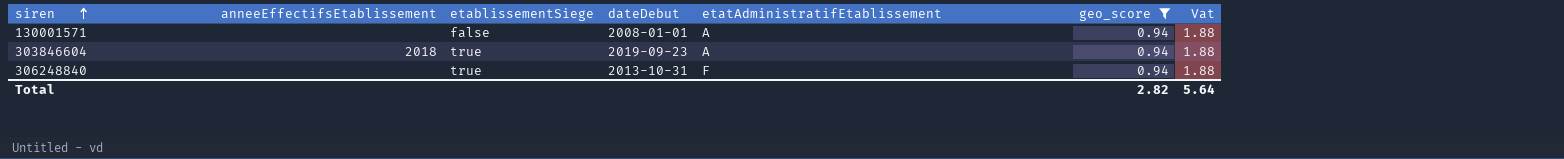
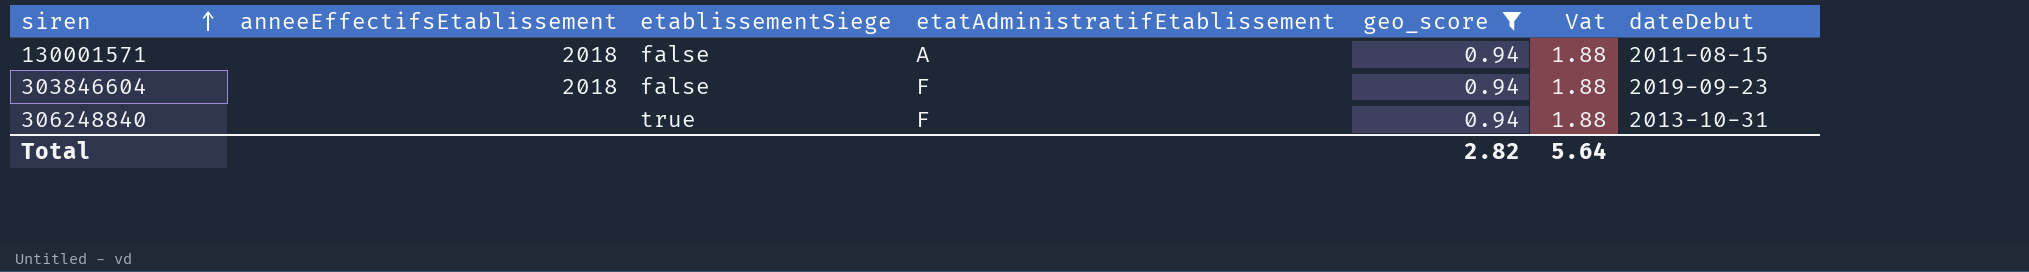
column dateDebut | position: 4 -> 7
130001571 | anneeEffectifsEtablissement: none -> 2018
130001571 | dateDebut: 2008-01-01 -> 2011-08-15
303846604 | etablissementSiege: true -> false
303846604 | etatAdministratifEtablissement: A -> F

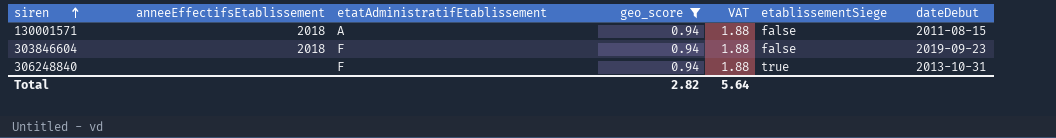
column name: Vat -> VAT
column etablissementSiege | position: 3 -> 6

